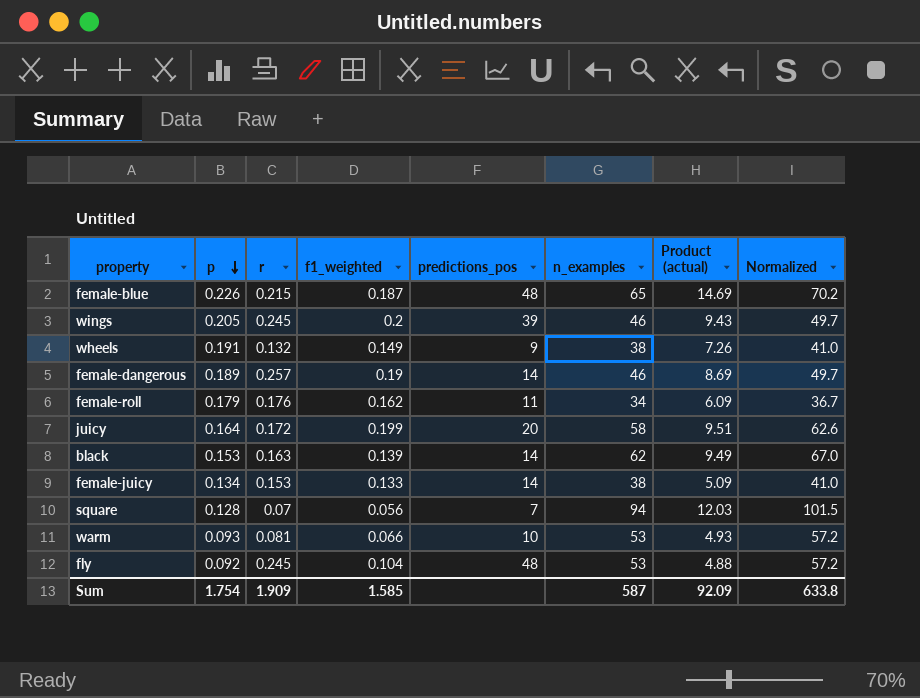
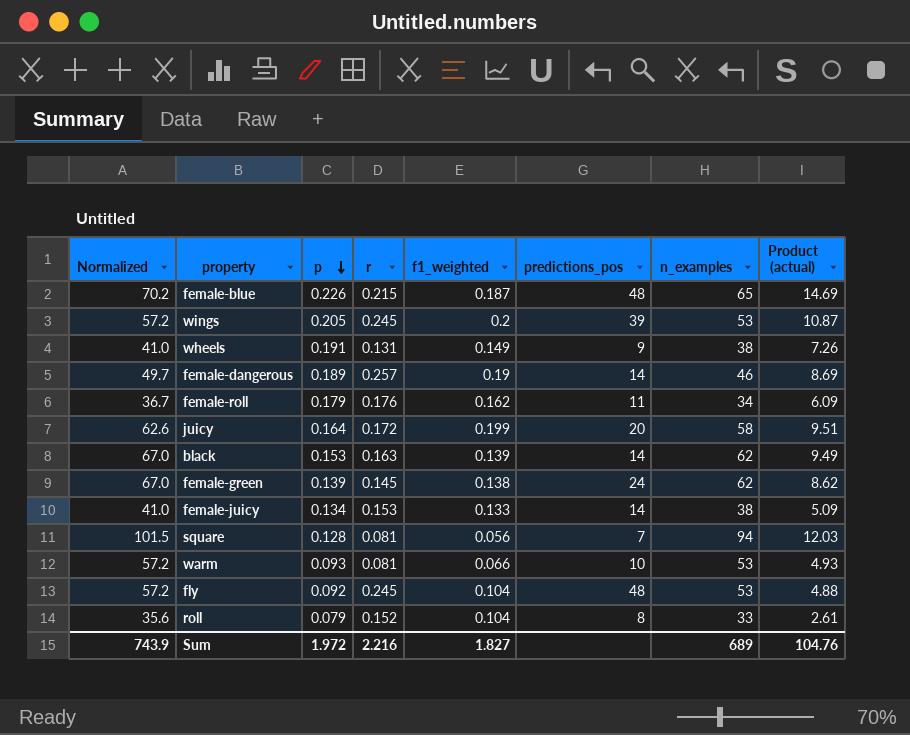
column Normalized | position: 8 -> 1
wings | Normalized: 49.7 -> 57.2
wings | n_examples: 46 -> 53
wings | Product (actual): 9.43 -> 10.87
wheels | r: 0.132 -> 0.131
row female-green: none -> 67.0 | 0.139 | 0.145 | 0.138 | 24 | 62 | 8.62
square | r: 0.07 -> 0.081
row roll: none -> 35.6 | 0.079 | 0.152 | 0.104 | 8 | 33 | 2.61
Sum | Normalized: 633.8 -> 743.9
Sum | p: 1.754 -> 1.972
Sum | r: 1.909 -> 2.216
Sum | f1_weighted: 1.585 -> 1.827
Sum | n_examples: 587 -> 689
Sum | Product (actual): 92.09 -> 104.76

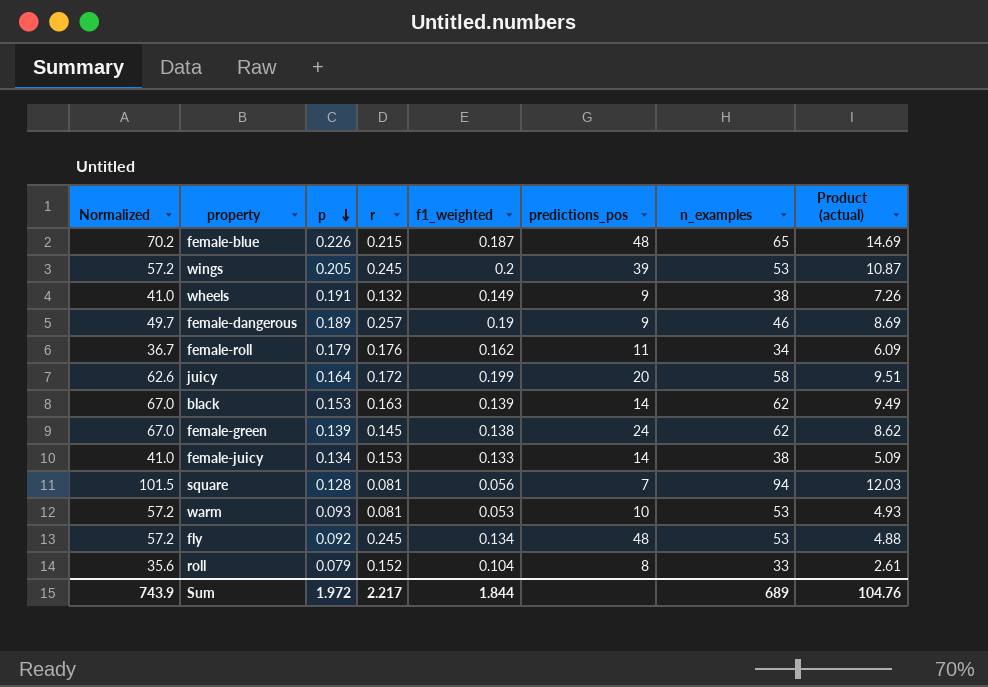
wheels | r: 0.131 -> 0.132
female-dangerous | predictions_pos: 14 -> 9
warm | f1_weighted: 0.066 -> 0.053
fly | f1_weighted: 0.104 -> 0.134
Sum | r: 2.216 -> 2.217
Sum | f1_weighted: 1.827 -> 1.844

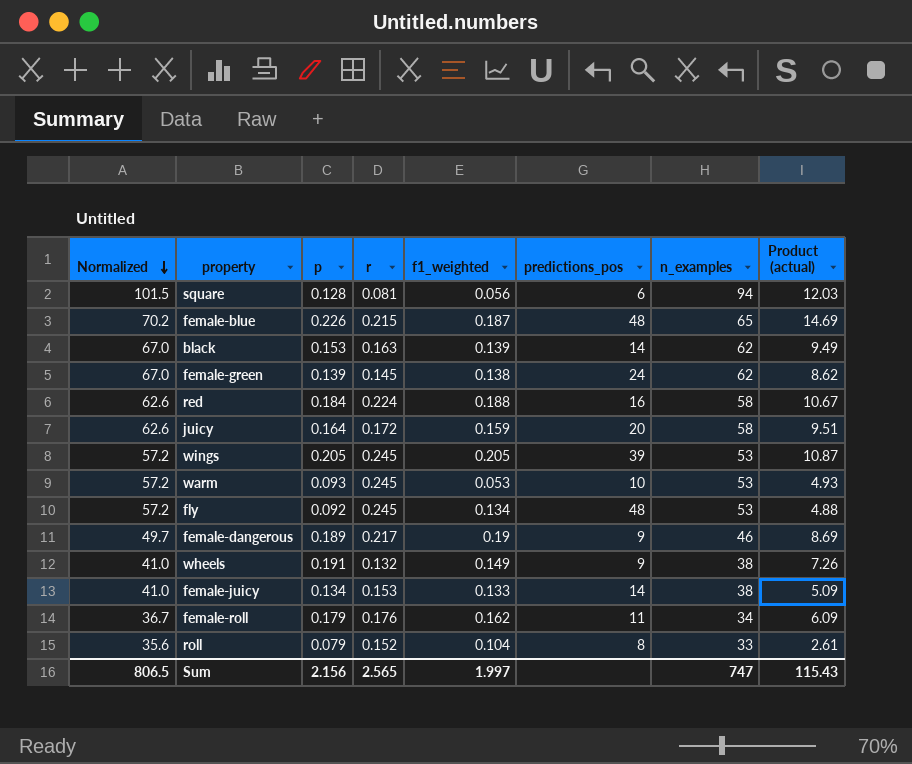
row order: p descending -> Normalized descending
square | predictions_pos: 7 -> 6
row red: none -> 62.6 | 0.184 | 0.224 | 0.188 | 16 | 58 | 10.67
juicy | f1_weighted: 0.199 -> 0.159
wings | f1_weighted: 0.2 -> 0.205
warm | r: 0.081 -> 0.245
female-dangerous | r: 0.257 -> 0.217
Sum | Normalized: 743.9 -> 806.5
Sum | p: 1.972 -> 2.156
Sum | r: 2.217 -> 2.565
Sum | f1_weighted: 1.844 -> 1.997
Sum | n_examples: 689 -> 747
Sum | Product (actual): 104.76 -> 115.43

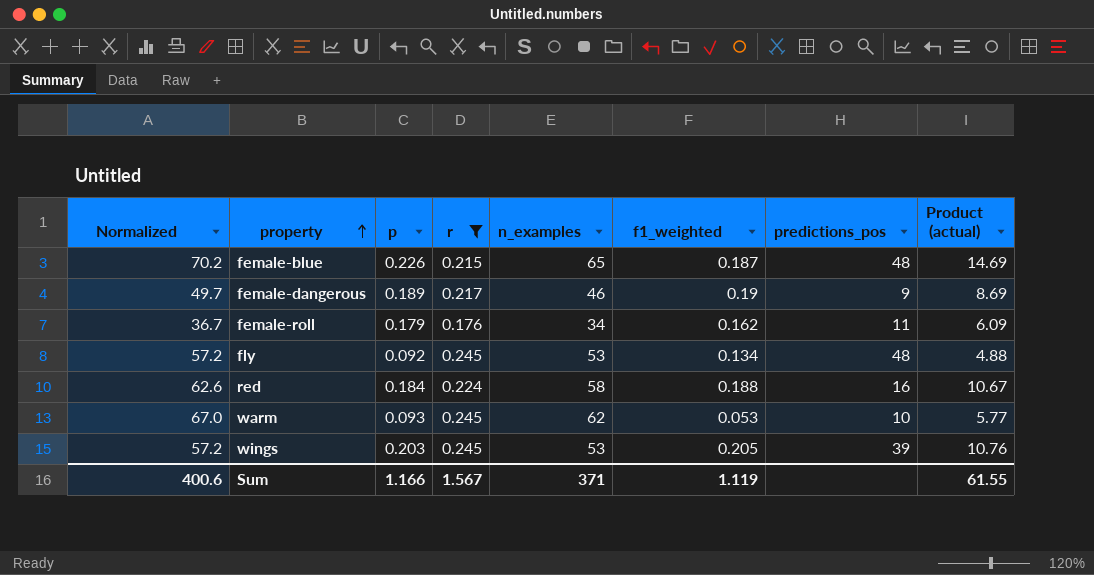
filter: none -> r >= 0.176
row order: Normalized descending -> property ascending
column n_examples | position: 7 -> 5
warm | Normalized: 57.2 -> 67.0
warm | n_examples: 53 -> 62
warm | Product (actual): 4.93 -> 5.77
wings | p: 0.205 -> 0.203
wings | Product (actual): 10.87 -> 10.76
Sum | Normalized: 806.5 -> 400.6
Sum | p: 2.156 -> 1.166
Sum | r: 2.565 -> 1.567
Sum | n_examples: 747 -> 371
Sum | f1_weighted: 1.997 -> 1.119
Sum | Product (actual): 115.43 -> 61.55

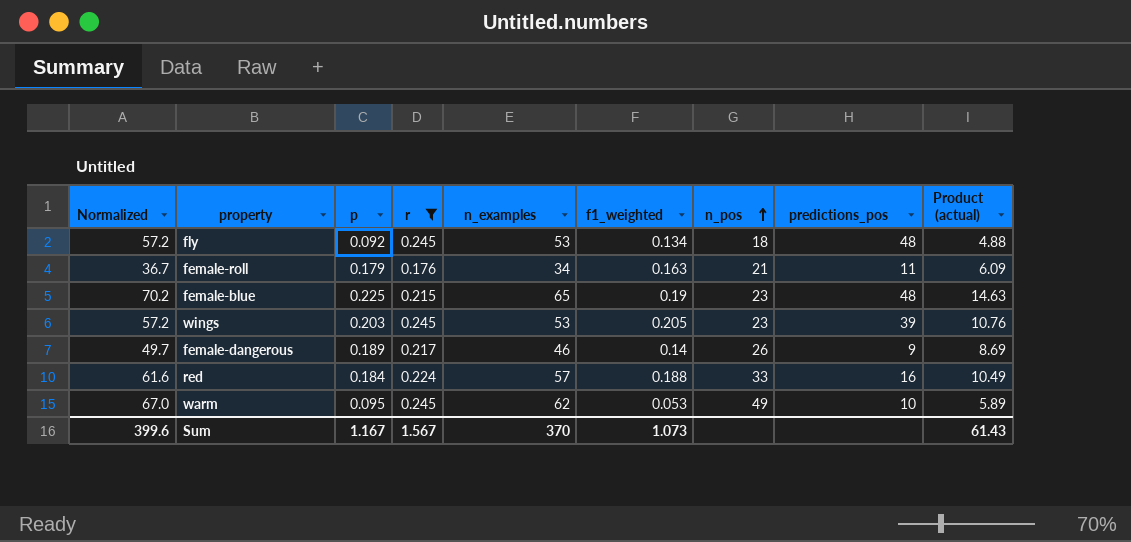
row order: property ascending -> n_pos ascending
column n_pos | position: none -> 7
female-roll | f1_weighted: 0.162 -> 0.163
female-blue | p: 0.226 -> 0.225
female-blue | f1_weighted: 0.187 -> 0.19
female-blue | Product (actual): 14.69 -> 14.63
female-dangerous | f1_weighted: 0.19 -> 0.14
red | Normalized: 62.6 -> 61.6
red | n_examples: 58 -> 57
red | Product (actual): 10.67 -> 10.49
warm | p: 0.093 -> 0.095
warm | Product (actual): 5.77 -> 5.89
Sum | Normalized: 400.6 -> 399.6
Sum | p: 1.166 -> 1.167
Sum | n_examples: 371 -> 370
Sum | f1_weighted: 1.119 -> 1.073
Sum | Product (actual): 61.55 -> 61.43

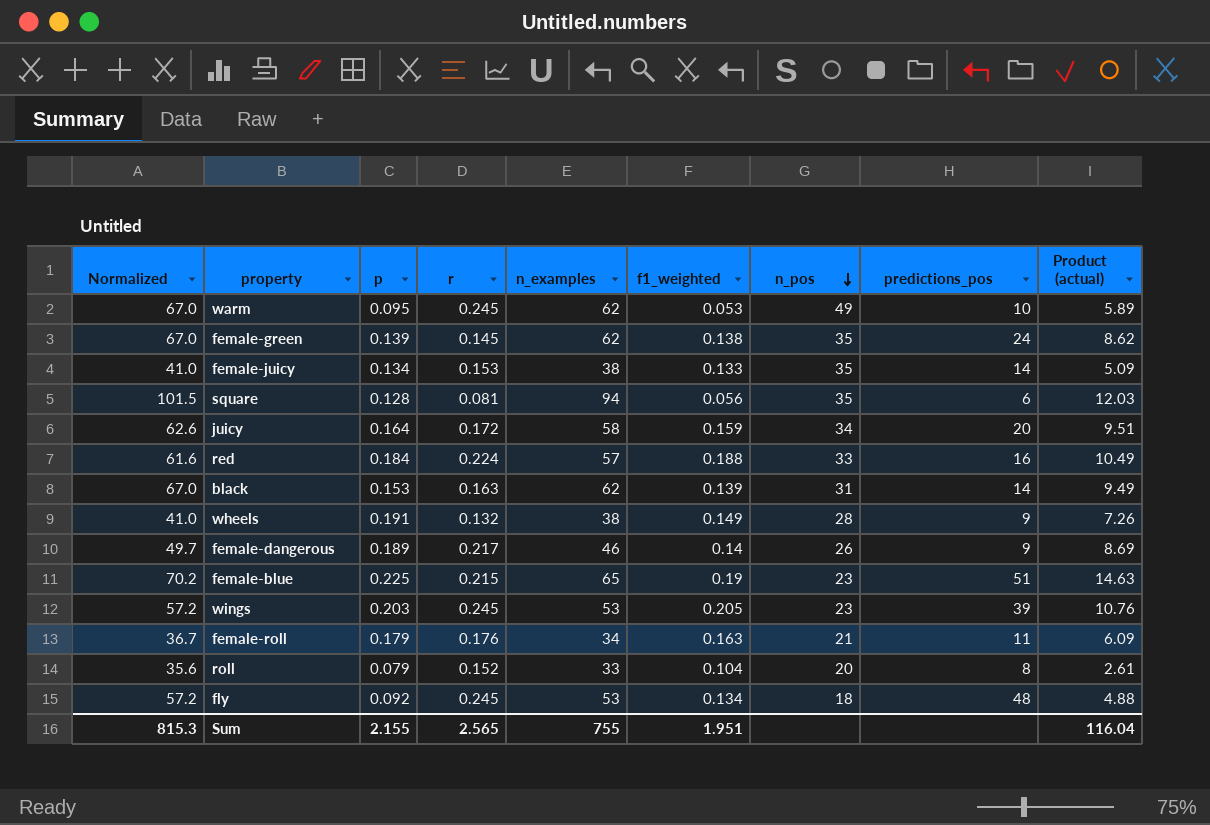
filter: r >= 0.176 -> none
row order: n_pos ascending -> n_pos descending
female-blue | predictions_pos: 48 -> 51
Sum | Normalized: 399.6 -> 815.3
Sum | p: 1.167 -> 2.155
Sum | r: 1.567 -> 2.565
Sum | n_examples: 370 -> 755
Sum | f1_weighted: 1.073 -> 1.951
Sum | Product (actual): 61.43 -> 116.04

